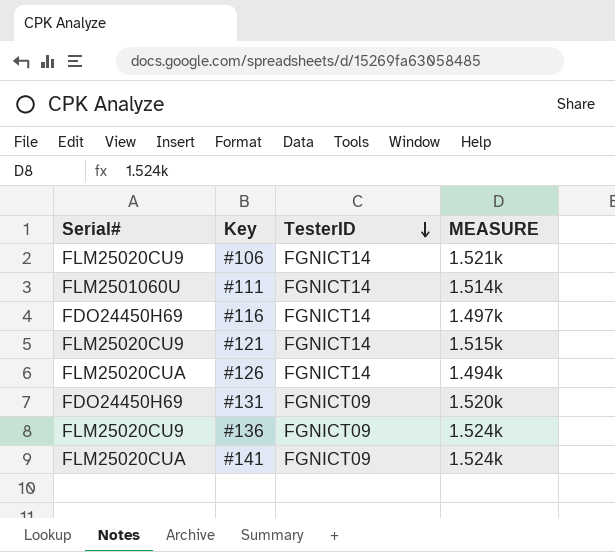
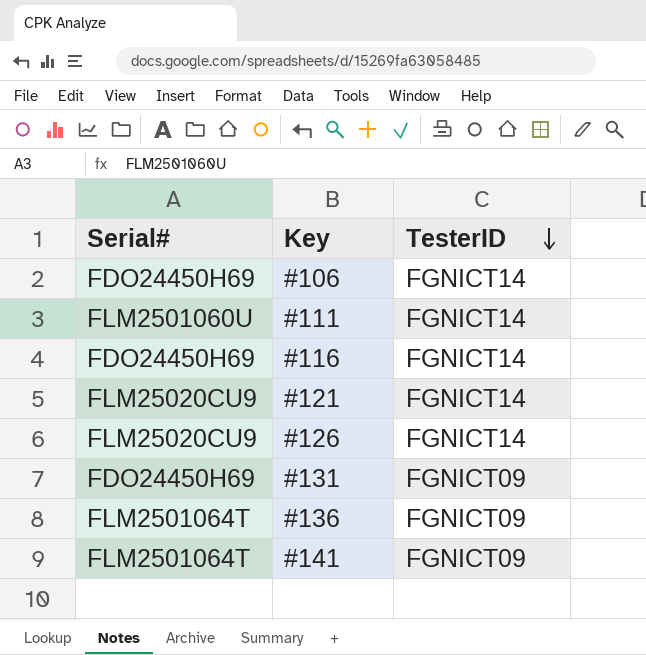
column MEASURE | position: 4 -> none
#106 | Serial#: FLM25020CU9 -> FDO24450H69
#126 | Serial#: FLM25020CUA -> FLM25020CU9
#136 | Serial#: FLM25020CU9 -> FLM2501064T
#141 | Serial#: FLM25020CUA -> FLM2501064T

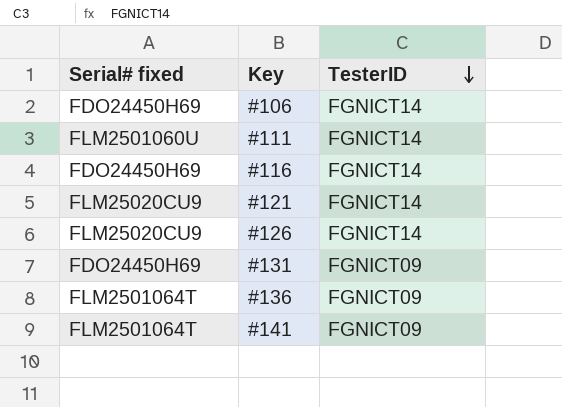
column name: Serial# -> Serial# fixed

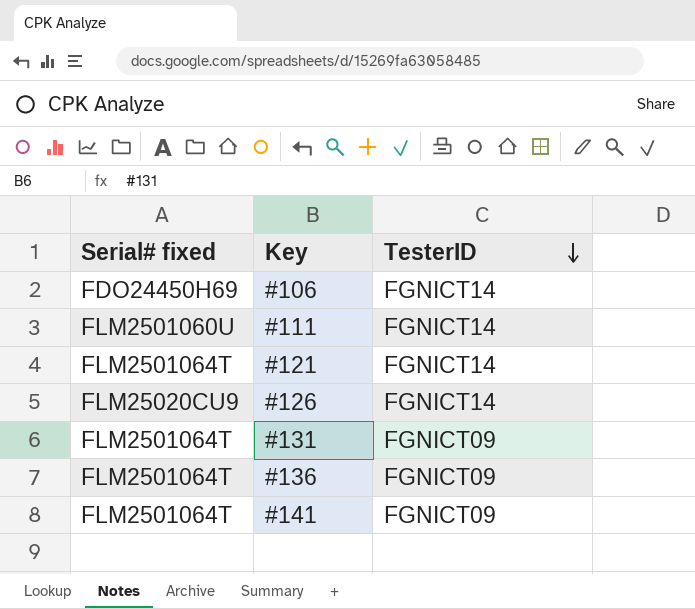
row #116: FDO24450H69 | FGNICT14 -> none
#121 | Serial# fixed: FLM25020CU9 -> FLM2501064T
#131 | Serial# fixed: FDO24450H69 -> FLM2501064T

